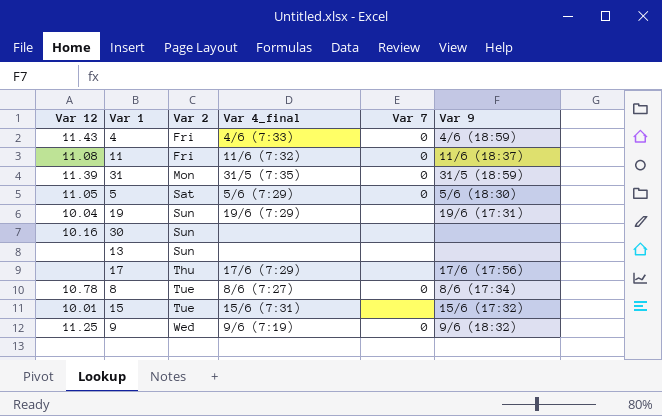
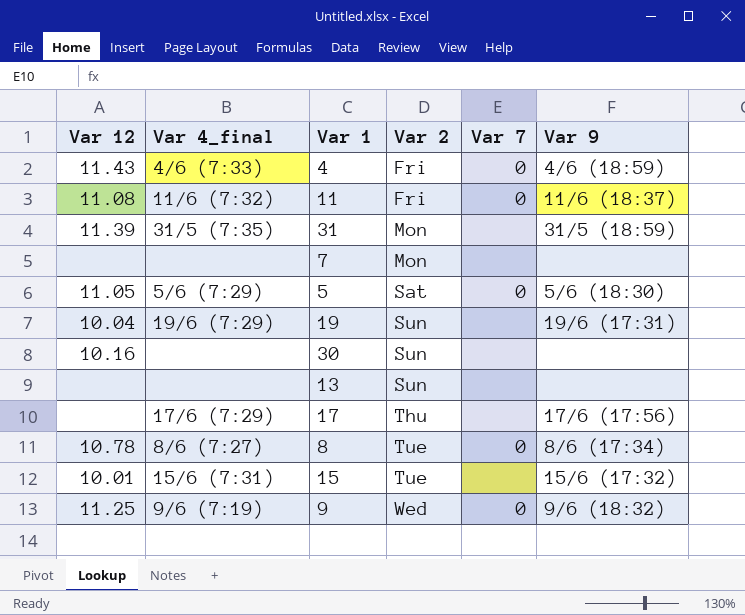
column Var 4_final | position: 4 -> 2
31 | Var 7: 0 -> none
row 7: none -> none | none | Mon | none | none

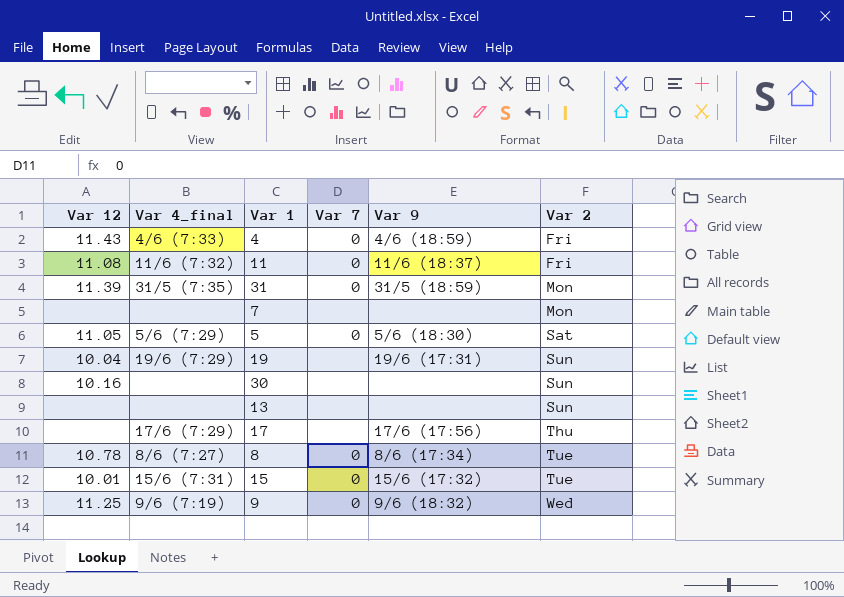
column Var 2 | position: 4 -> 6
31 | Var 7: none -> 0
15 | Var 7: none -> 0

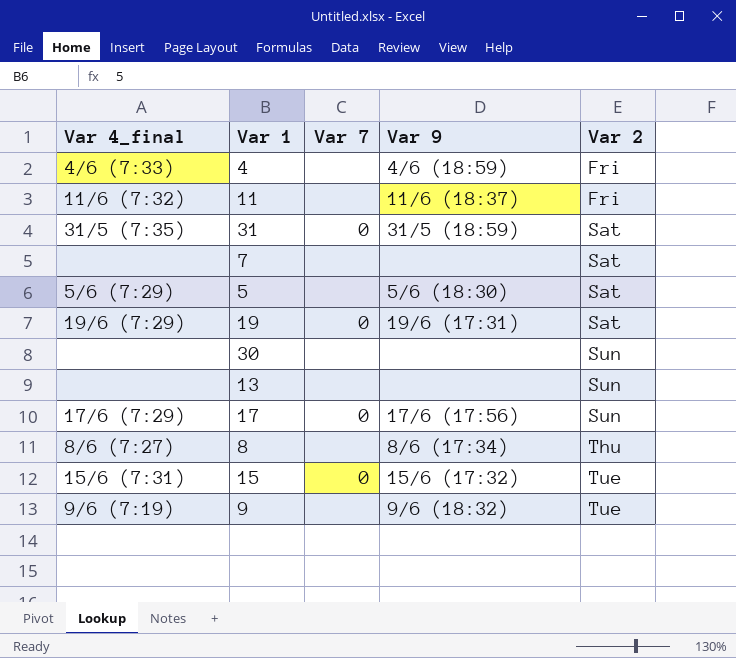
column Var 12 | position: 1 -> none
4 | Var 7: 0 -> none
11 | Var 7: 0 -> none
31 | Var 2: Mon -> Sat
7 | Var 2: Mon -> Sat
5 | Var 7: 0 -> none
19 | Var 7: none -> 0
19 | Var 2: Sun -> Sat
17 | Var 7: none -> 0
17 | Var 2: Thu -> Sun
8 | Var 7: 0 -> none
8 | Var 2: Tue -> Thu
9 | Var 7: 0 -> none
9 | Var 2: Wed -> Tue

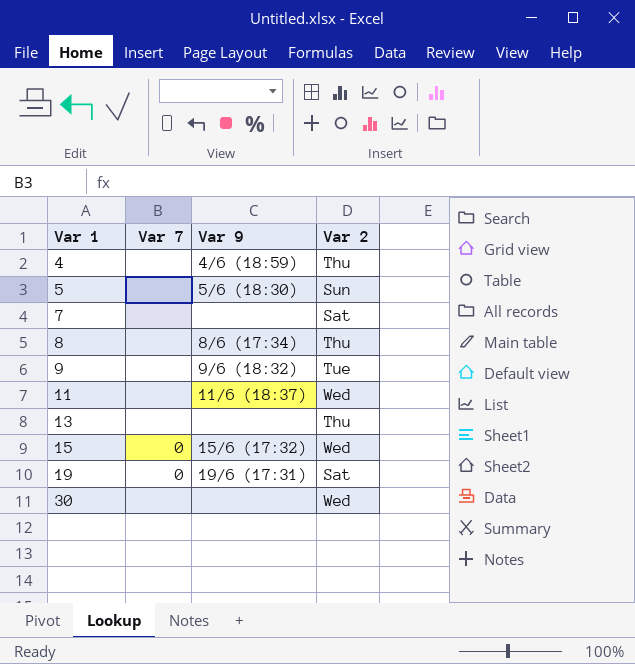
row order: Var 2 ascending -> Var 1 ascending
column Var 4_final | position: 1 -> none
row 31: 31/5 (7:35) | 0 | 31/5 (18:59) | Sat -> none
row 17: 17/6 (7:29) | 0 | 17/6 (17:56) | Sun -> none
4 | Var 2: Fri -> Thu
5 | Var 2: Sat -> Sun
11 | Var 2: Fri -> Wed
13 | Var 2: Sun -> Thu
15 | Var 2: Tue -> Wed
30 | Var 2: Sun -> Wed

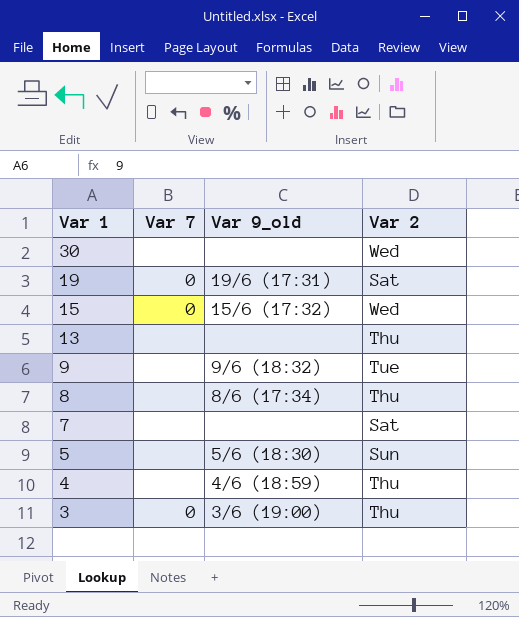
row order: Var 1 ascending -> Var 1 descending
column name: Var 9 -> Var 9_old
row 11: none | 11/6 (18:37) | Wed -> none
row 3: none -> 0 | 3/6 (19:00) | Thu

